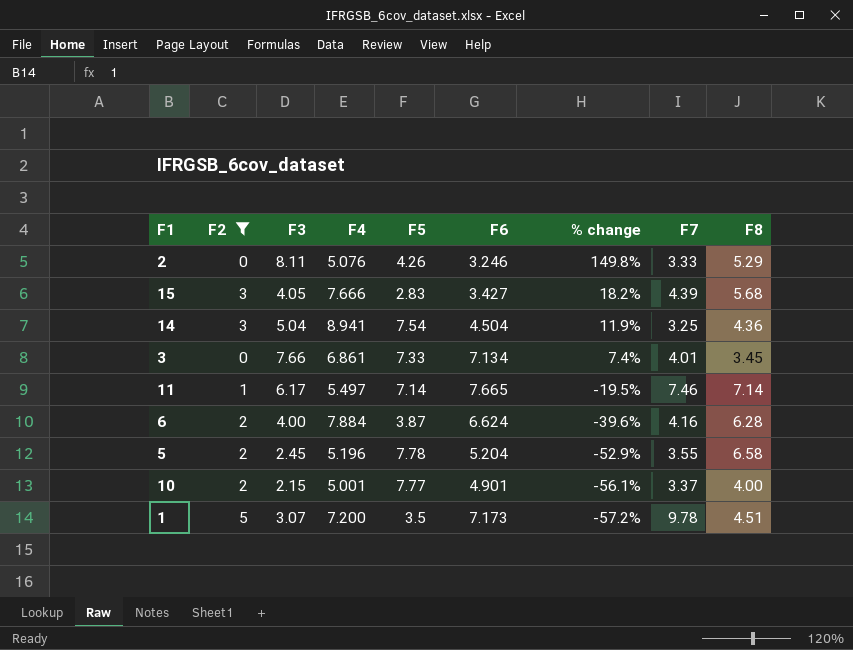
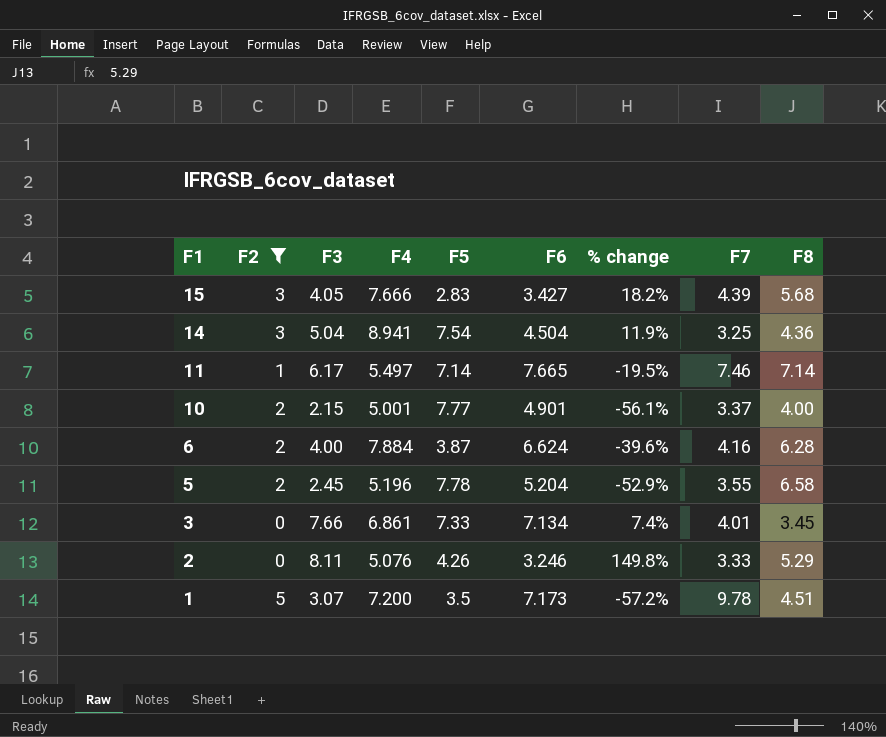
row order: % change descending -> F1 descending

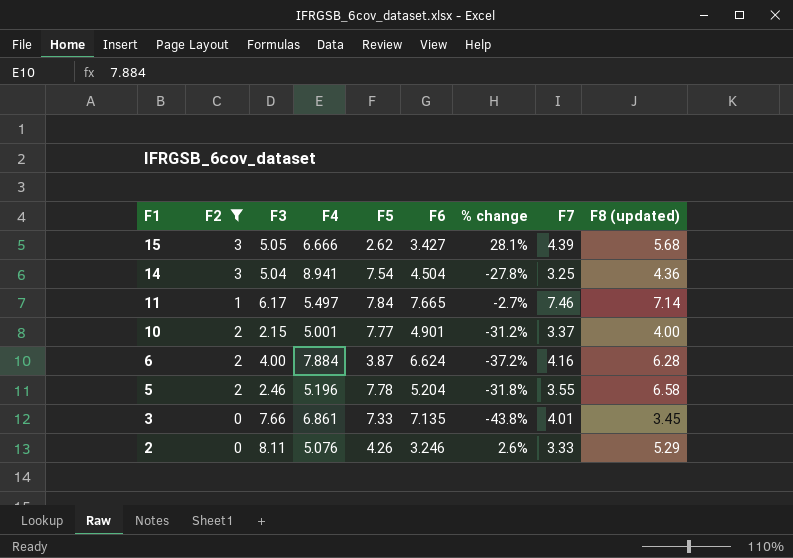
column % change | formula: ([F3] - [F6]) / [F6] -> ([F7] - [F6]) / [F6]
column name: F8 -> F8 (updated)
row 1: 5 | 3.07 | 7.200 | 3.5 | 7.173 | -57.2% | 9.78 | 4.51 -> none
15 | F3: 4.05 -> 5.05
15 | F4: 7.666 -> 6.666
15 | F5: 2.83 -> 2.62
11 | F5: 7.14 -> 7.84
5 | F3: 2.45 -> 2.46
3 | F6: 7.134 -> 7.135

